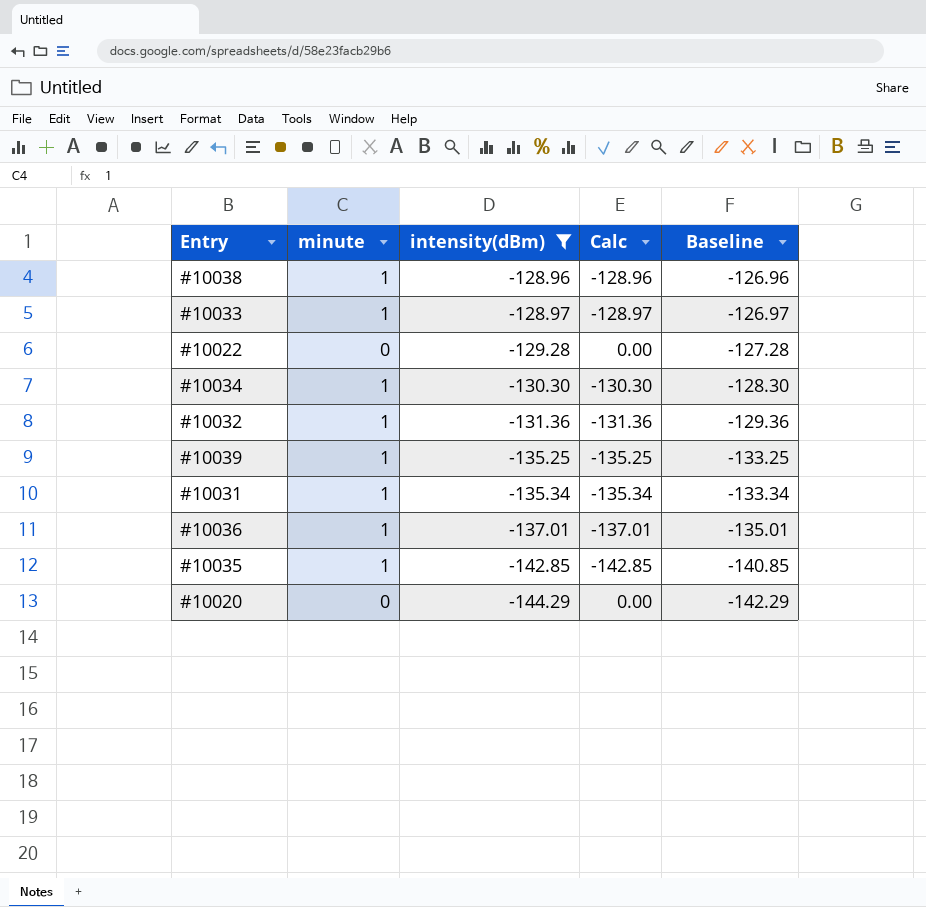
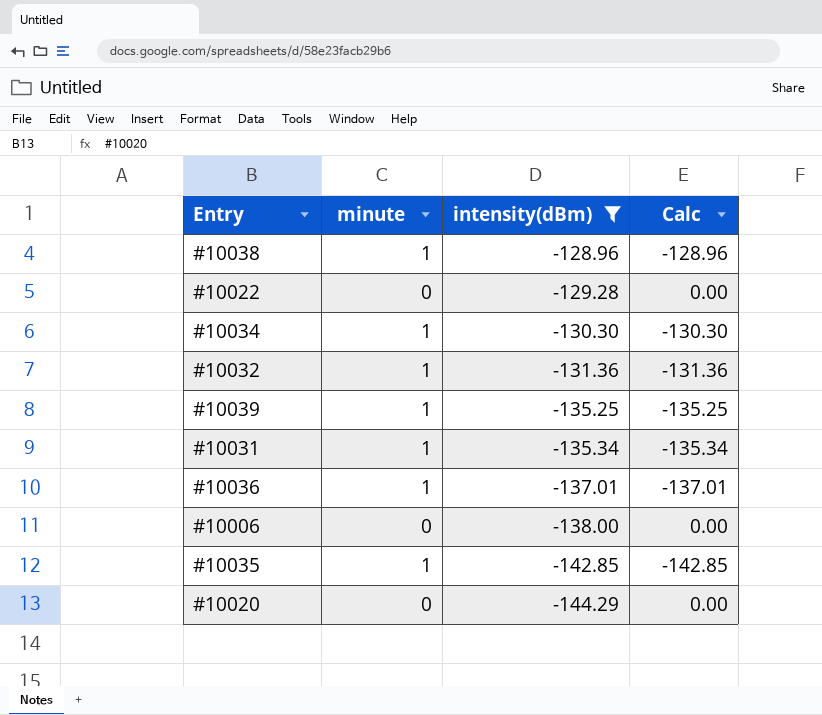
column Baseline | formula: [intensity(dBm)] + 2 -> none
row #10033: 1 | -128.97 | -128.97 | -126.97 -> none
row #10006: none -> 0 | -138.00 | 0.00

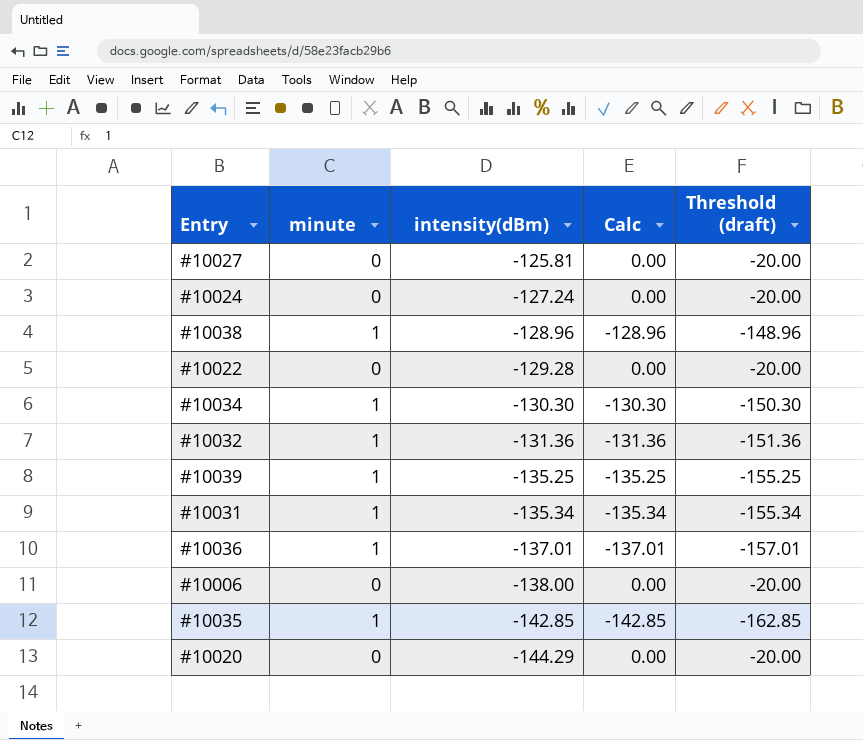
filter: intensity(dBm) <= -128.96 -> none
column Threshold (draft) | formula: none -> [Calc] - 20

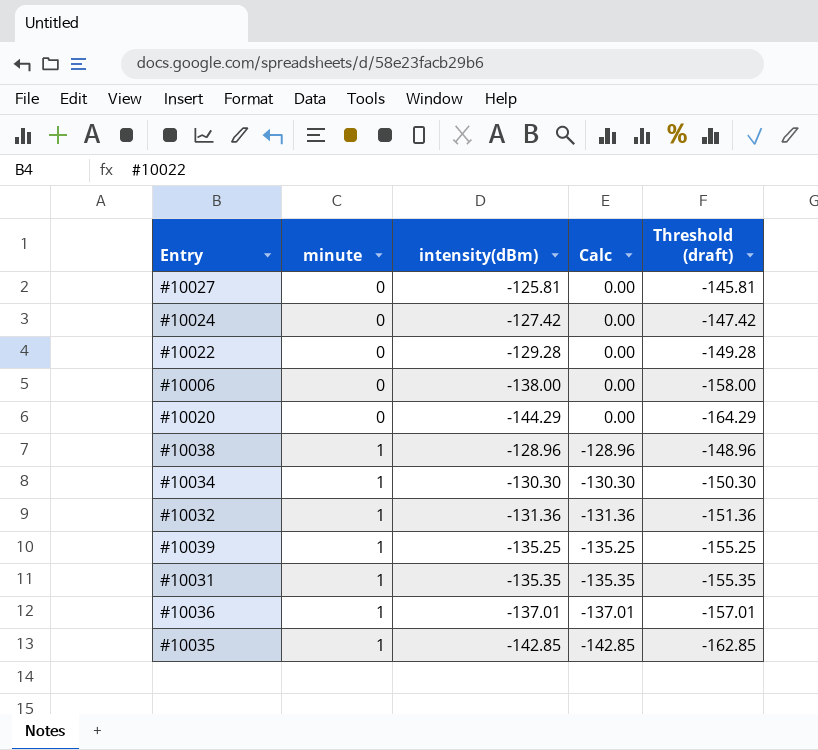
row order: intensity(dBm) descending -> minute ascending
column Threshold (draft) | formula: [Calc] - 20 -> [intensity(dBm)] - 20
#10024 | intensity(dBm): -127.24 -> -127.42
#10031 | intensity(dBm): -135.34 -> -135.35
#10031 | Calc: -135.34 -> -135.35

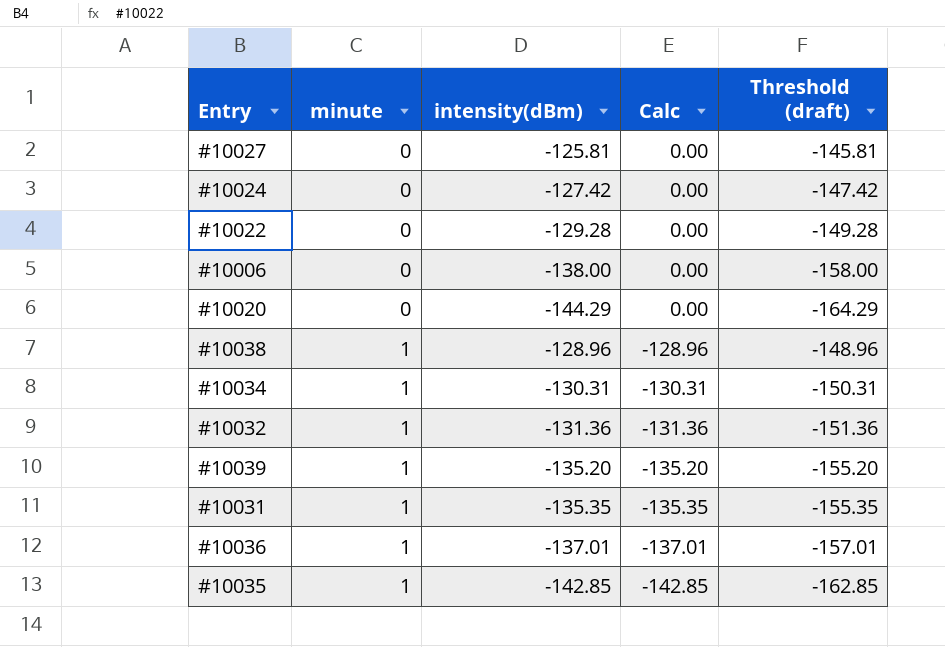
#10034 | intensity(dBm): -130.30 -> -130.31
#10034 | Calc: -130.30 -> -130.31
#10034 | Threshold (draft): -150.30 -> -150.31
#10039 | intensity(dBm): -135.25 -> -135.20
#10039 | Calc: -135.25 -> -135.20
#10039 | Threshold (draft): -155.25 -> -155.20

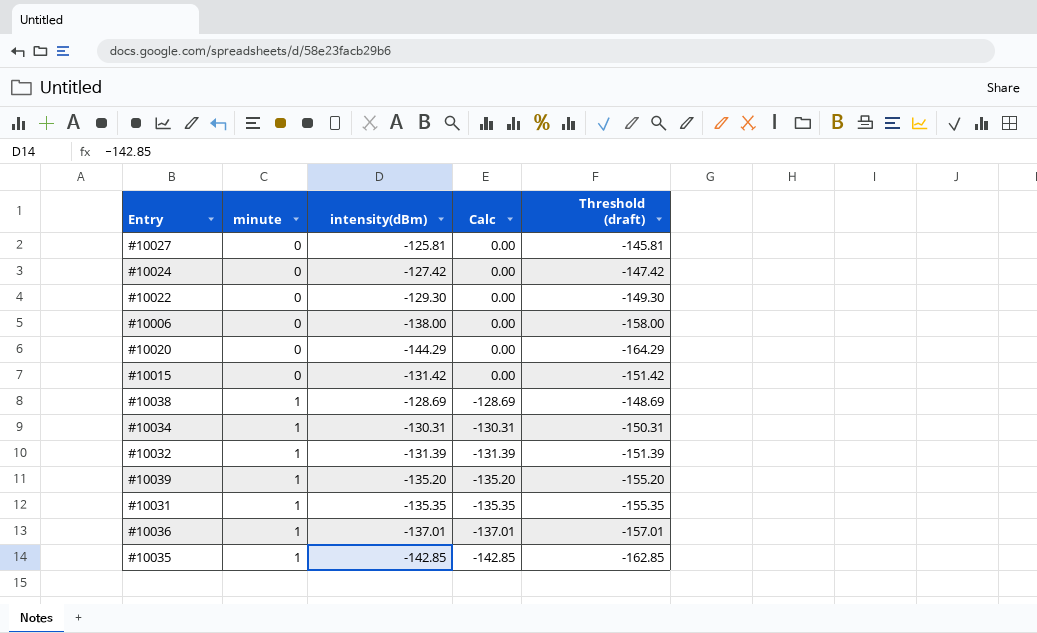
#10022 | intensity(dBm): -129.28 -> -129.30
#10022 | Threshold (draft): -149.28 -> -149.30
row #10015: none -> 0 | -131.42 | 0.00 | -151.42
#10038 | intensity(dBm): -128.96 -> -128.69
#10038 | Calc: -128.96 -> -128.69
#10038 | Threshold (draft): -148.96 -> -148.69
#10032 | intensity(dBm): -131.36 -> -131.39
#10032 | Calc: -131.36 -> -131.39
#10032 | Threshold (draft): -151.36 -> -151.39

